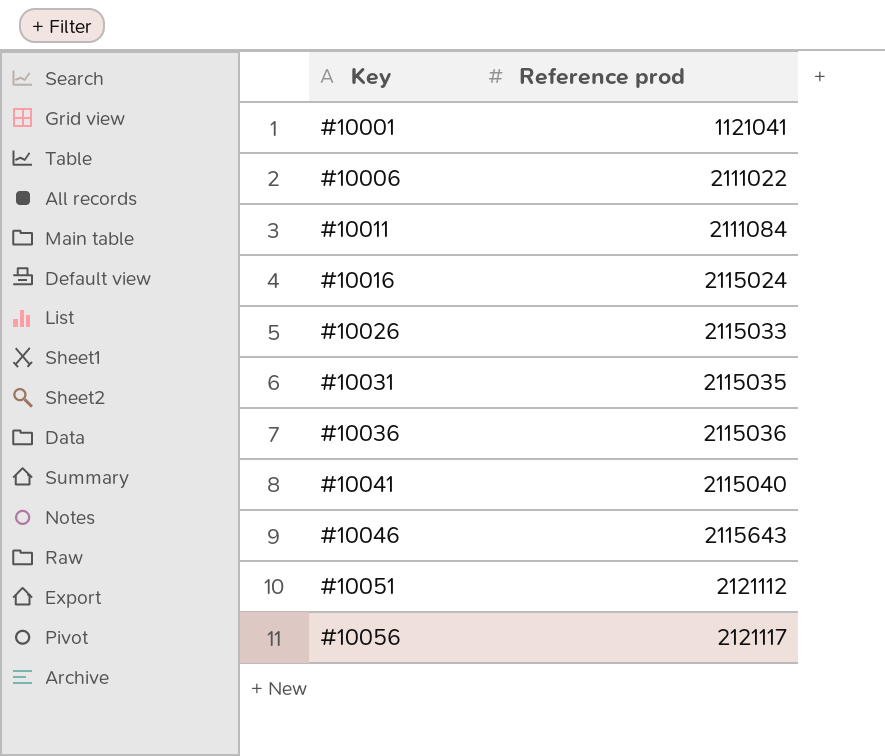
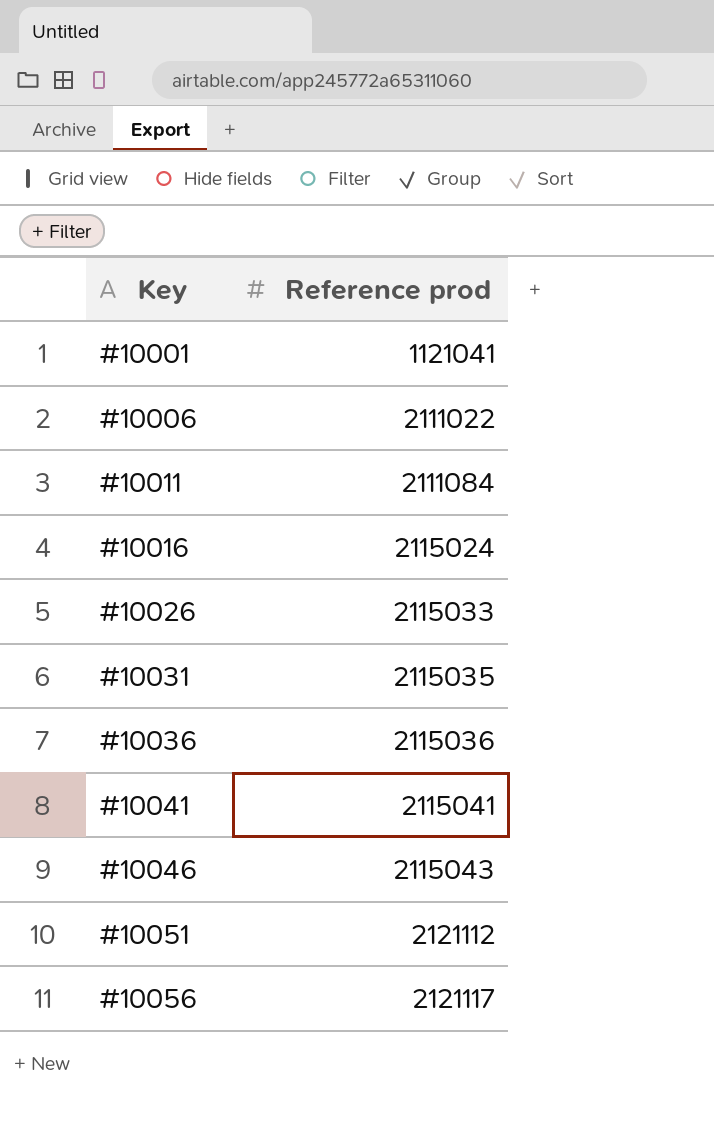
#10041 | Reference prod: 2115040 -> 2115041
#10046 | Reference prod: 2115643 -> 2115043

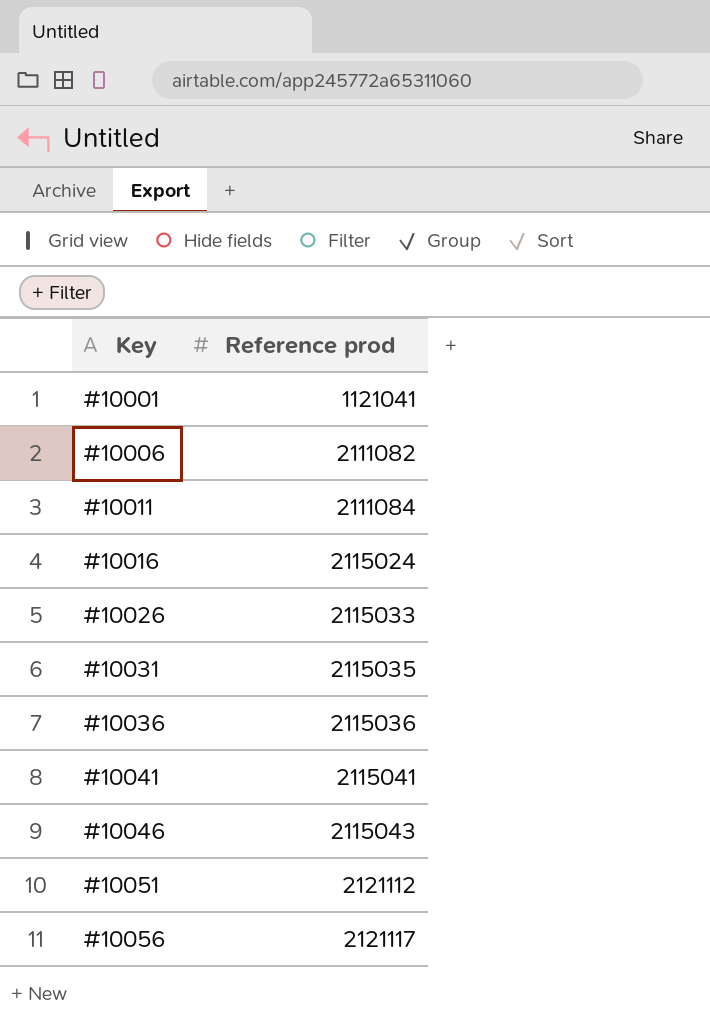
#10006 | Reference prod: 2111022 -> 2111082

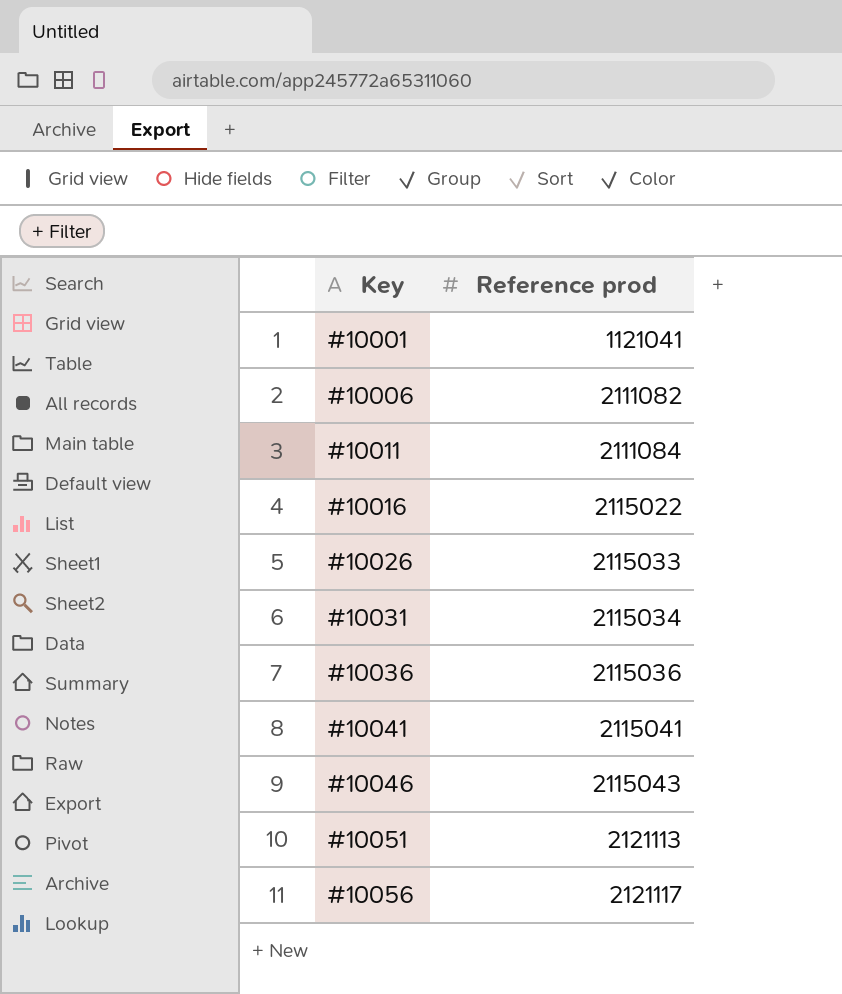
#10016 | Reference prod: 2115024 -> 2115022
#10031 | Reference prod: 2115035 -> 2115034
#10051 | Reference prod: 2121112 -> 2121113

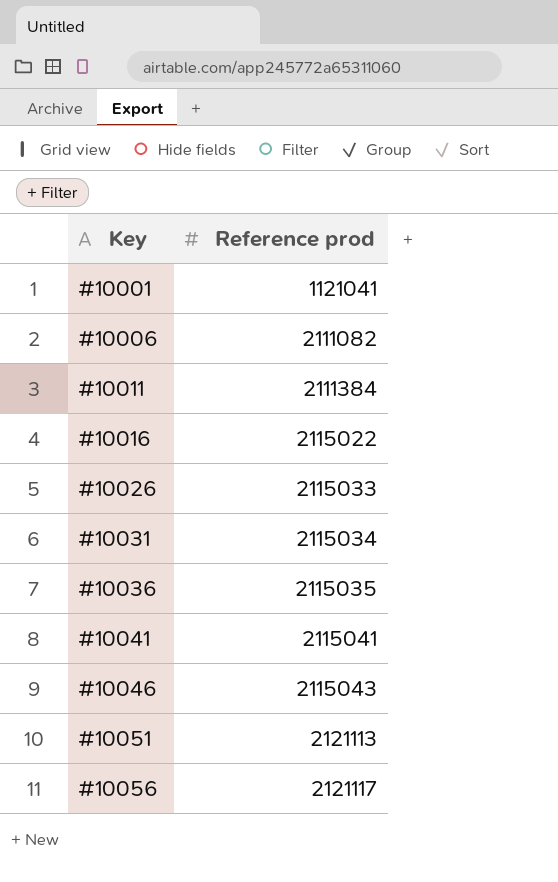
#10011 | Reference prod: 2111084 -> 2111384
#10036 | Reference prod: 2115036 -> 2115035

